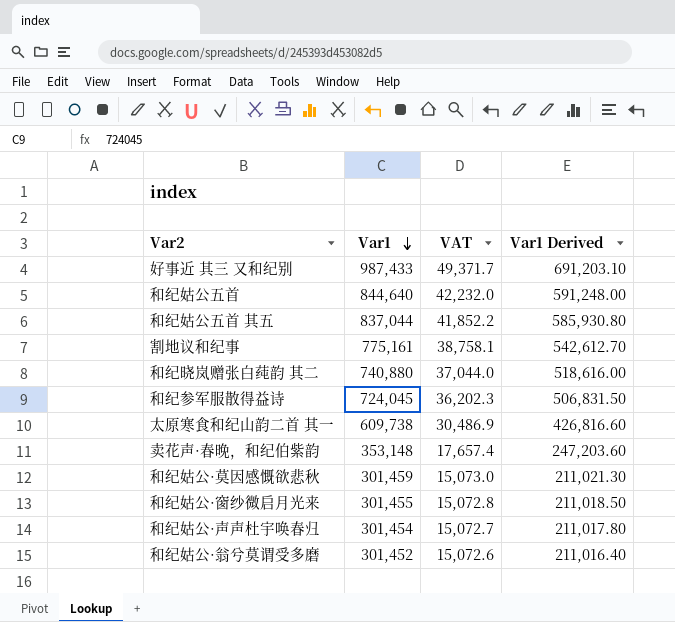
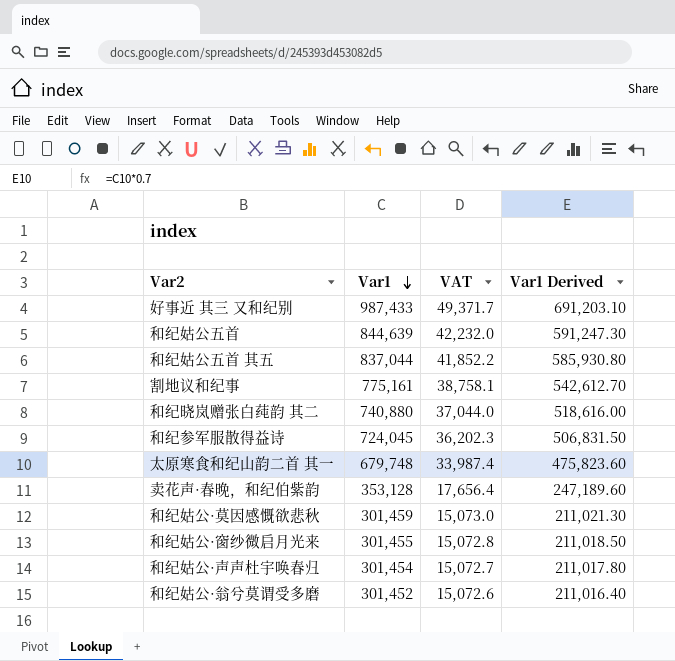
和纪姑公五首 | Var1: 844,640 -> 844,639
和纪姑公五首 | Var1 Derived: 591,248.00 -> 591,247.30
太原寒食和纪山韵二首 其一 | Var1: 609,738 -> 679,748
太原寒食和纪山韵二首 其一 | VAT: 30,486.9 -> 33,987.4
太原寒食和纪山韵二首 其一 | Var1 Derived: 426,816.60 -> 475,823.60
卖花声·春晚，和纪伯紫韵 | Var1: 353,148 -> 353,128
卖花声·春晚，和纪伯紫韵 | VAT: 17,657.4 -> 17,656.4
卖花声·春晚，和纪伯紫韵 | Var1 Derived: 247,203.60 -> 247,189.60

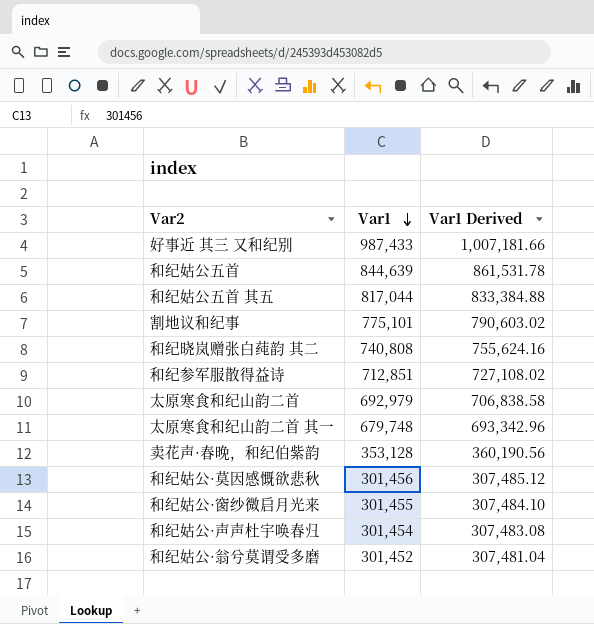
column VAT | formula: [Var1] * 0.05 -> none
column Var1 Derived | formula: [Var1] * 0.7 -> [Var1] * 1.02
和纪姑公五首 其五 | Var1: 837,044 -> 817,044
割地议和纪事 | Var1: 775,161 -> 775,101
和纪晓岚赠张白莼韵 其二 | Var1: 740,880 -> 740,808
和纪参军服散得益诗 | Var1: 724,045 -> 712,851
row 太原寒食和纪山韵二首: none -> 692,979 | 706,838.58
和纪姑公·莫因感慨欲悲秋 | Var1: 301,459 -> 301,456

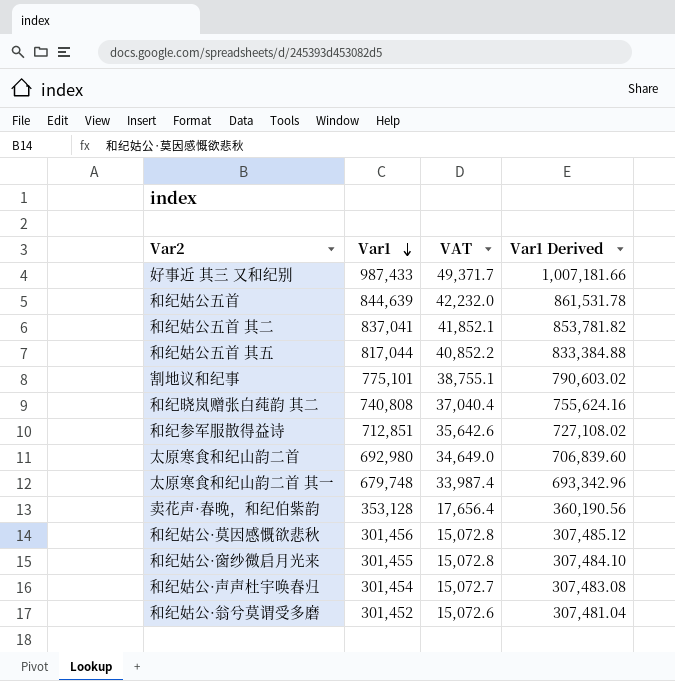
column VAT | formula: none -> [Var1] * 0.05
row 和纪姑公五首 其二: none -> 837,041 | 41,852.1 | 853,781.82
太原寒食和纪山韵二首 | Var1: 692,979 -> 692,980
太原寒食和纪山韵二首 | Var1 Derived: 706,838.58 -> 706,839.60

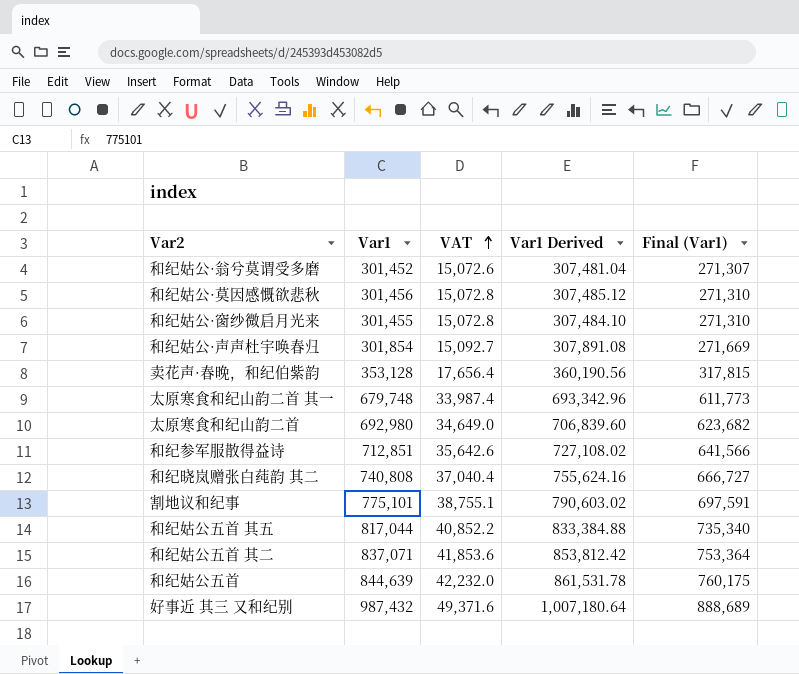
row order: Var1 descending -> VAT ascending
column Final (Var1) | formula: none -> [Var1] * 0.9
和纪姑公·声声杜宇唤春归 | Var1: 301,454 -> 301,854
和纪姑公·声声杜宇唤春归 | VAT: 15,072.7 -> 15,092.7
和纪姑公·声声杜宇唤春归 | Var1 Derived: 307,483.08 -> 307,891.08
和纪姑公五首 其二 | Var1: 837,041 -> 837,071
和纪姑公五首 其二 | VAT: 41,852.1 -> 41,853.6
和纪姑公五首 其二 | Var1 Derived: 853,781.82 -> 853,812.42
好事近 其三 又和纪别 | Var1: 987,433 -> 987,432
好事近 其三 又和纪别 | VAT: 49,371.7 -> 49,371.6
好事近 其三 又和纪别 | Var1 Derived: 1,007,181.66 -> 1,007,180.64

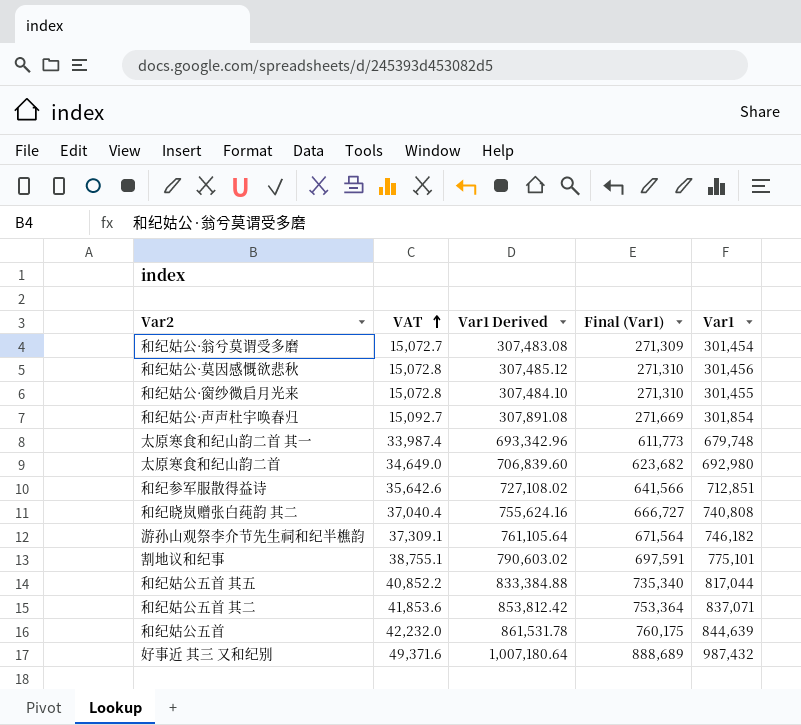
column Var1 | position: 2 -> 5
row 卖花声·春晚，和纪伯紫韵: 353,128 | 17,656.4 | 360,190.56 | 317,815 -> none
和纪姑公·翁兮莫谓受多磨 | VAT: 15,072.6 -> 15,072.7
和纪姑公·翁兮莫谓受多磨 | Var1 Derived: 307,481.04 -> 307,483.08
和纪姑公·翁兮莫谓受多磨 | Final (Var1): 271,307 -> 271,309
和纪姑公·翁兮莫谓受多磨 | Var1: 301,452 -> 301,454
row 游孙山观祭李介节先生祠和纪半樵韵: none -> 37,309.1 | 761,105.64 | 671,564 | 746,182

